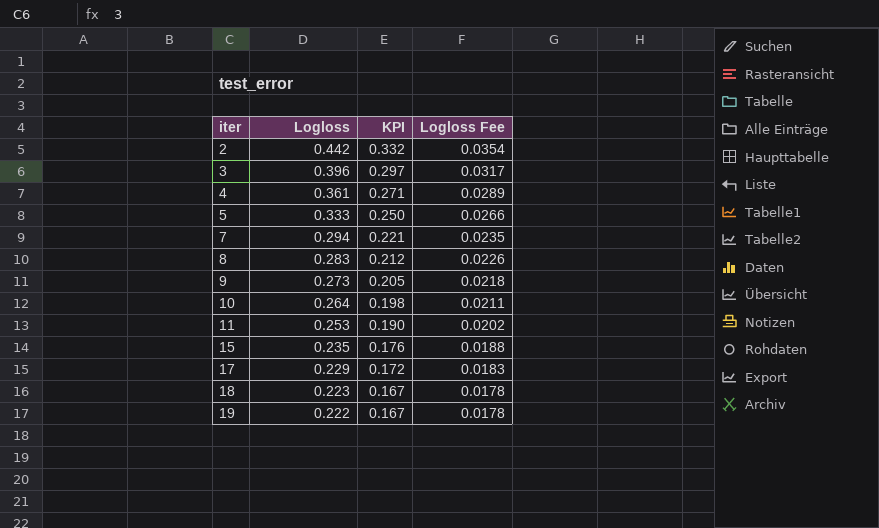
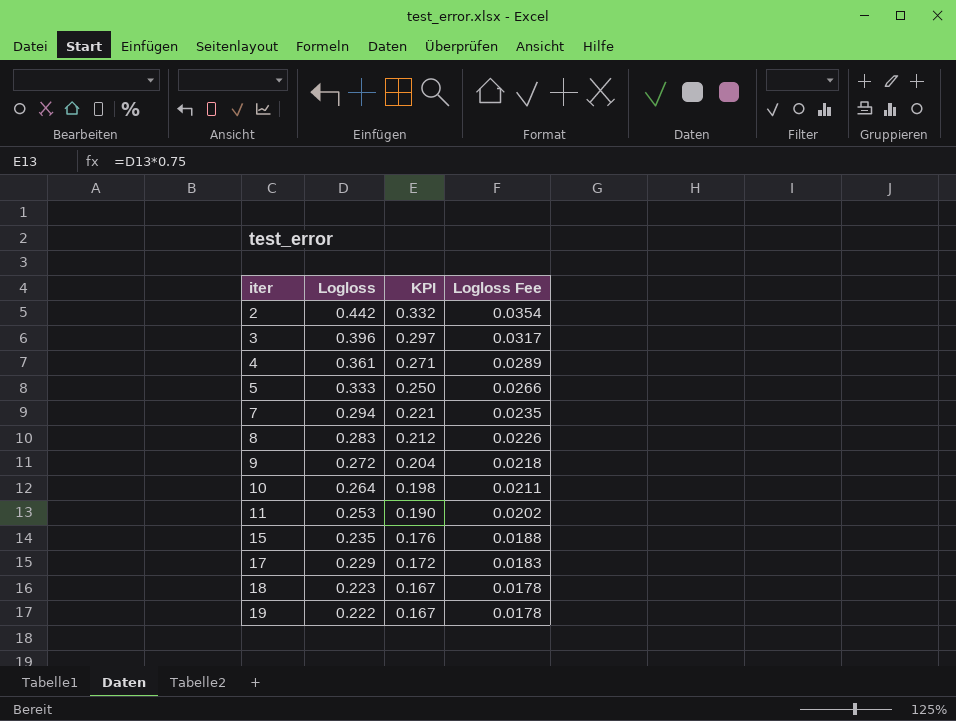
9 | Logloss: 0.273 -> 0.272
9 | KPI: 0.205 -> 0.204

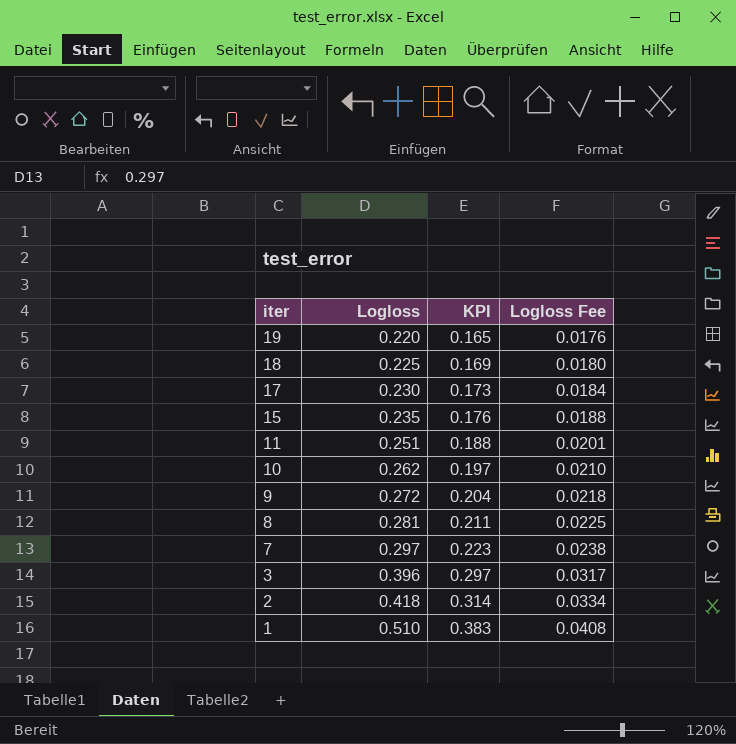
row order: iter ascending -> iter descending
row 4: 0.361 | 0.271 | 0.0289 -> none
row 5: 0.333 | 0.250 | 0.0266 -> none
19 | Logloss: 0.222 -> 0.220
19 | KPI: 0.167 -> 0.165
19 | Logloss Fee: 0.0178 -> 0.0176
18 | Logloss: 0.223 -> 0.225
18 | KPI: 0.167 -> 0.169
18 | Logloss Fee: 0.0178 -> 0.0180
17 | Logloss: 0.229 -> 0.230
17 | KPI: 0.172 -> 0.173
17 | Logloss Fee: 0.0183 -> 0.0184
11 | Logloss: 0.253 -> 0.251
11 | KPI: 0.190 -> 0.188
11 | Logloss Fee: 0.0202 -> 0.0201
10 | Logloss: 0.264 -> 0.262
10 | KPI: 0.198 -> 0.197
10 | Logloss Fee: 0.0211 -> 0.0210
8 | Logloss: 0.283 -> 0.281
8 | KPI: 0.212 -> 0.211
8 | Logloss Fee: 0.0226 -> 0.0225
7 | Logloss: 0.294 -> 0.297
7 | KPI: 0.221 -> 0.223
7 | Logloss Fee: 0.0235 -> 0.0238
2 | Logloss: 0.442 -> 0.418
2 | KPI: 0.332 -> 0.314
2 | Logloss Fee: 0.0354 -> 0.0334
row 1: none -> 0.510 | 0.383 | 0.0408

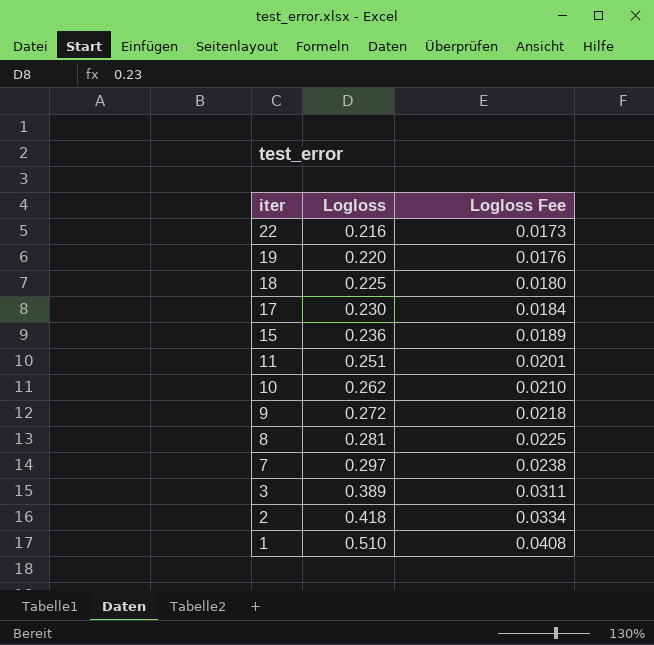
column KPI | formula: [Logloss] * 0.75 -> none
row 22: none -> 0.216 | 0.0173
15 | Logloss: 0.235 -> 0.236
15 | Logloss Fee: 0.0188 -> 0.0189
3 | Logloss: 0.396 -> 0.389
3 | Logloss Fee: 0.0317 -> 0.0311

